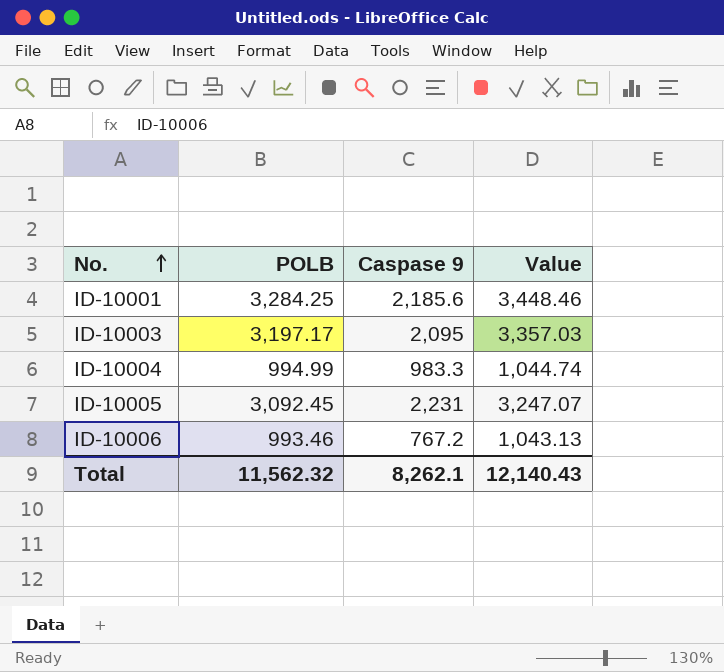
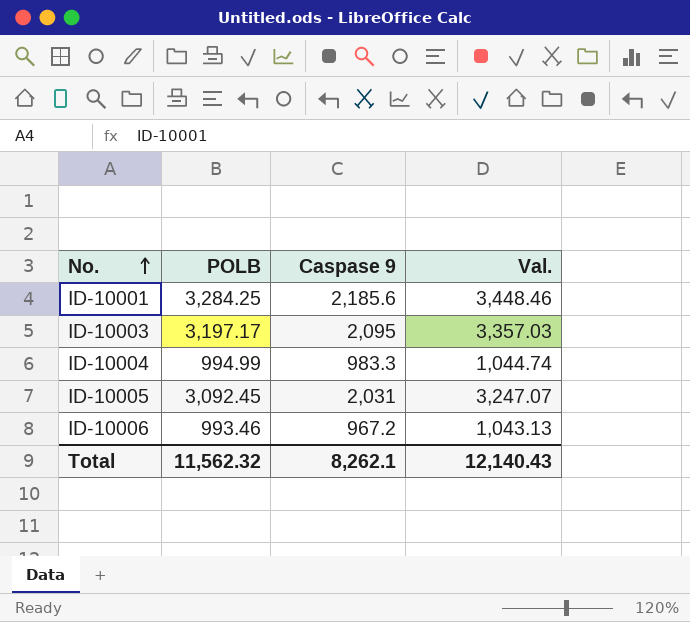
column name: Value -> Val.
ID-10005 | Caspase 9: 2,231 -> 2,031
ID-10006 | Caspase 9: 767.2 -> 967.2

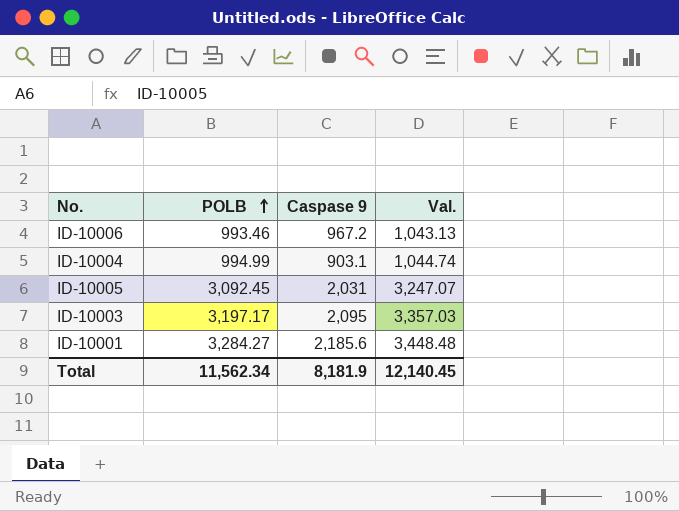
row order: No. ascending -> POLB ascending
ID-10004 | Caspase 9: 983.3 -> 903.1
ID-10001 | POLB: 3,284.25 -> 3,284.27
ID-10001 | Val.: 3,448.46 -> 3,448.48
Total | POLB: 11,562.32 -> 11,562.34
Total | Caspase 9: 8,262.1 -> 8,181.9
Total | Val.: 12,140.43 -> 12,140.45

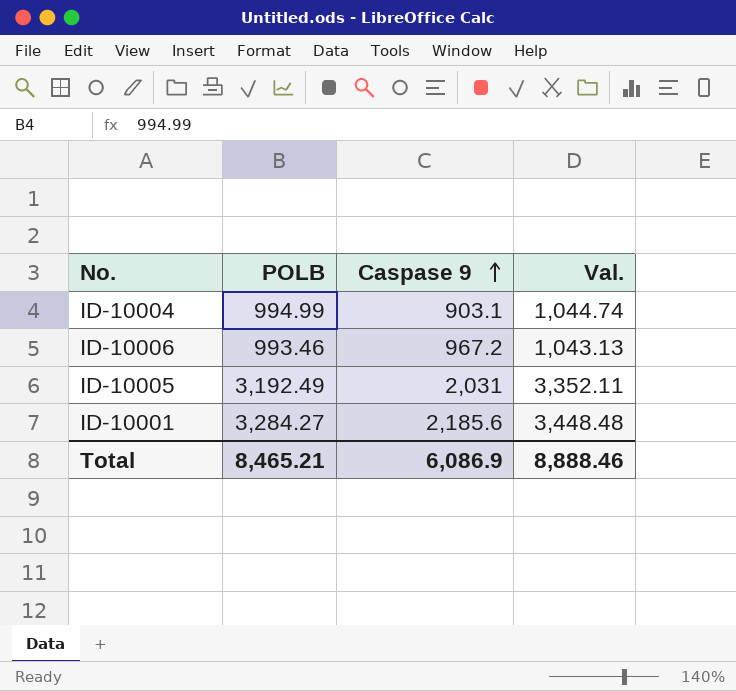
row order: POLB ascending -> Caspase 9 ascending
row ID-10003: 3,197.17 | 2,095 | 3,357.03 -> none
ID-10005 | POLB: 3,092.45 -> 3,192.49
ID-10005 | Val.: 3,247.07 -> 3,352.11
Total | POLB: 11,562.34 -> 8,465.21
Total | Caspase 9: 8,181.9 -> 6,086.9
Total | Val.: 12,140.45 -> 8,888.46

